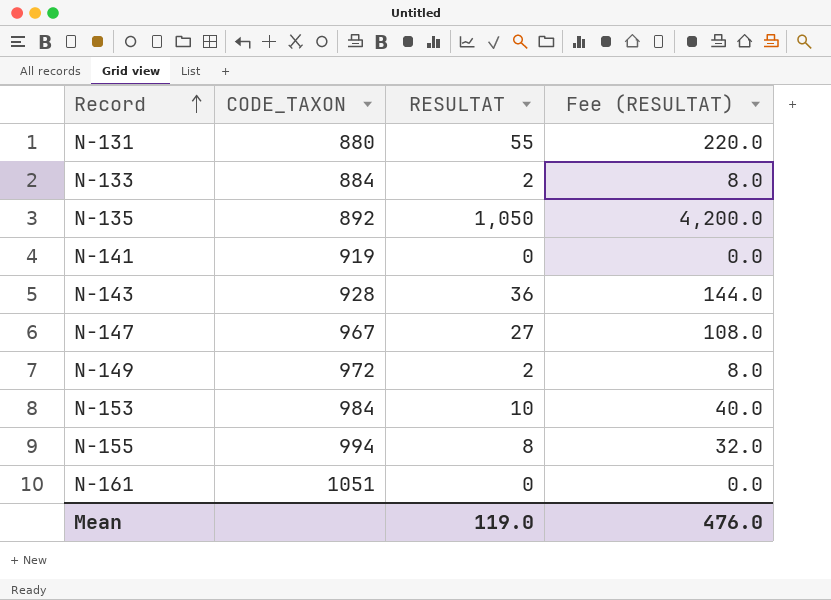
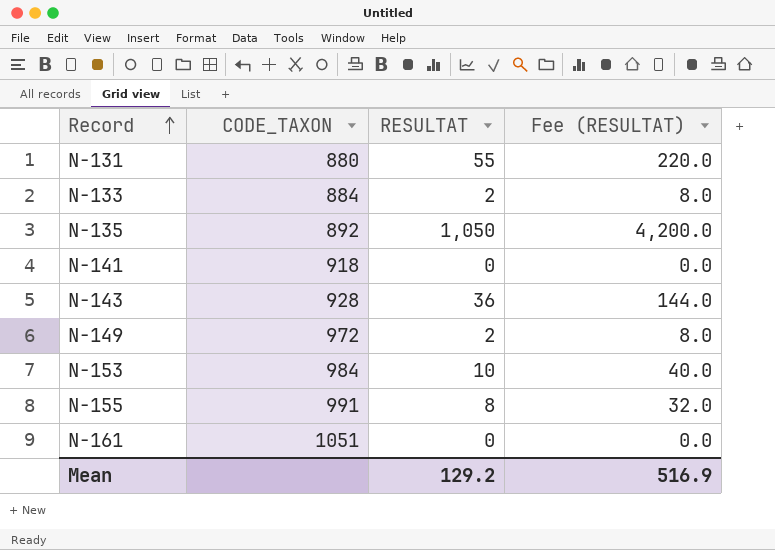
row N-147: 967 | 27 | 108.0 -> none
N-141 | CODE_TAXON: 919 -> 918
N-155 | CODE_TAXON: 994 -> 991
Mean | RESULTAT: 119.0 -> 129.2
Mean | Fee (RESULTAT): 476.0 -> 516.9

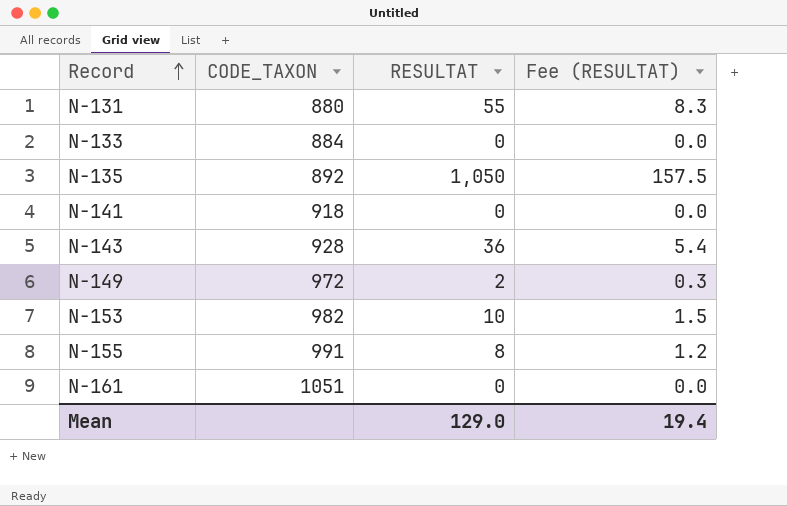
column Fee (RESULTAT) | formula: [RESULTAT] * 4 -> [RESULTAT] * 0.15
N-133 | RESULTAT: 2 -> 0
N-153 | CODE_TAXON: 984 -> 982
Mean | RESULTAT: 129.2 -> 129.0
Mean | Fee (RESULTAT): 516.9 -> 19.4

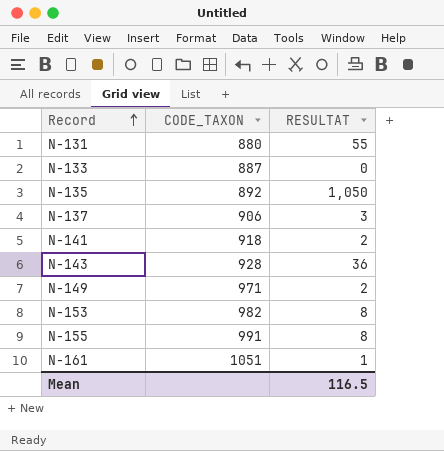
column Fee (RESULTAT) | formula: [RESULTAT] * 0.15 -> none
N-133 | CODE_TAXON: 884 -> 887
row N-137: none -> 906 | 3
N-141 | RESULTAT: 0 -> 2
N-149 | CODE_TAXON: 972 -> 971
N-153 | RESULTAT: 10 -> 8
N-161 | RESULTAT: 0 -> 1
Mean | RESULTAT: 129.0 -> 116.5

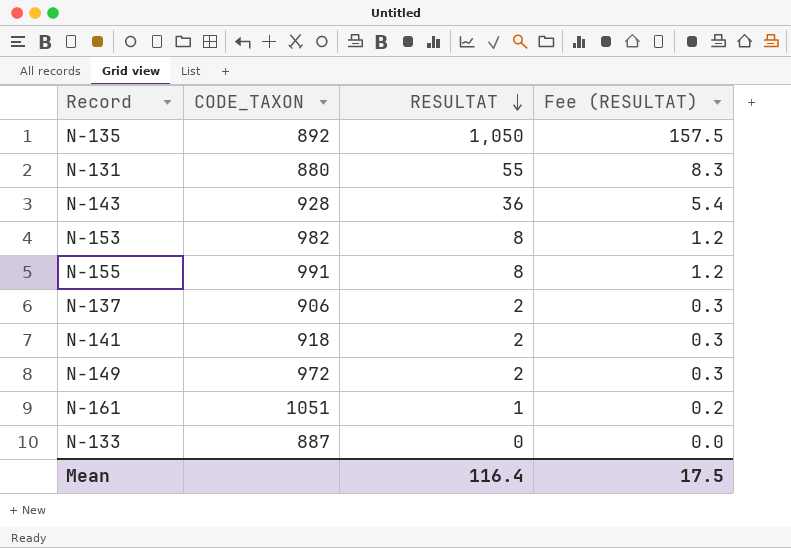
row order: Record ascending -> RESULTAT descending
column Fee (RESULTAT) | formula: none -> [RESULTAT] * 0.15
N-137 | RESULTAT: 3 -> 2
N-149 | CODE_TAXON: 971 -> 972
Mean | RESULTAT: 116.5 -> 116.4

